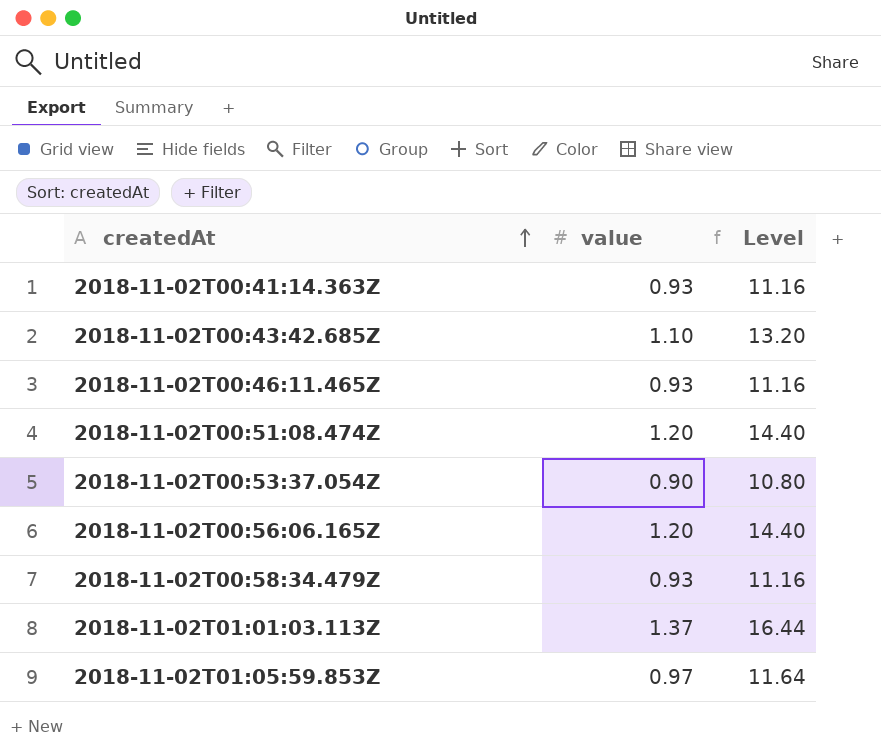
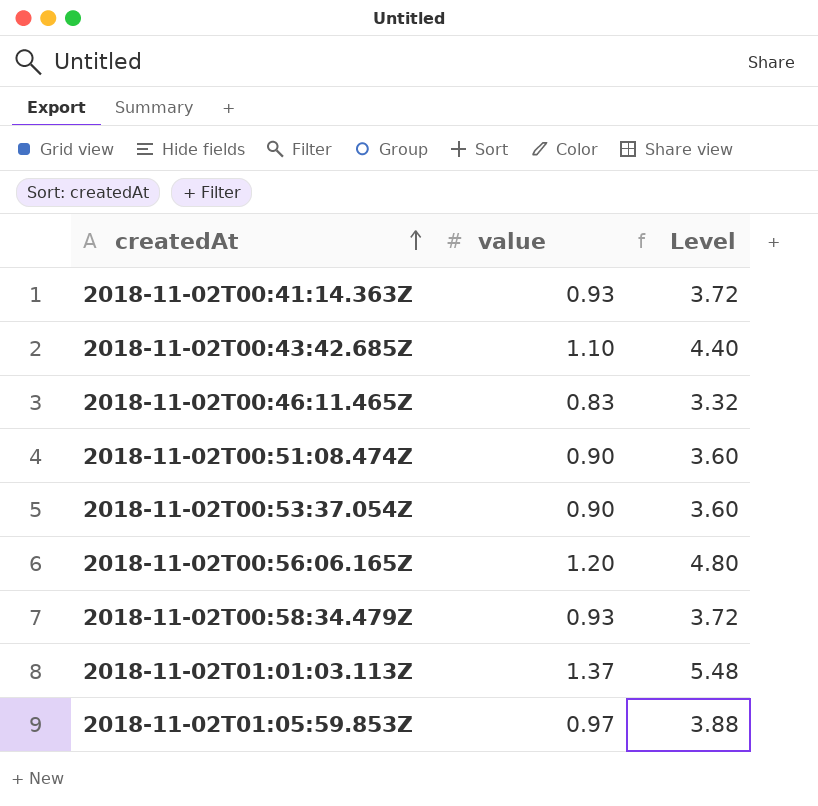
column Level | formula: [value] * 12 -> [value] * 4
2018-11-02T00:46:11.465Z | value: 0.93 -> 0.83
2018-11-02T00:51:08.474Z | value: 1.20 -> 0.90

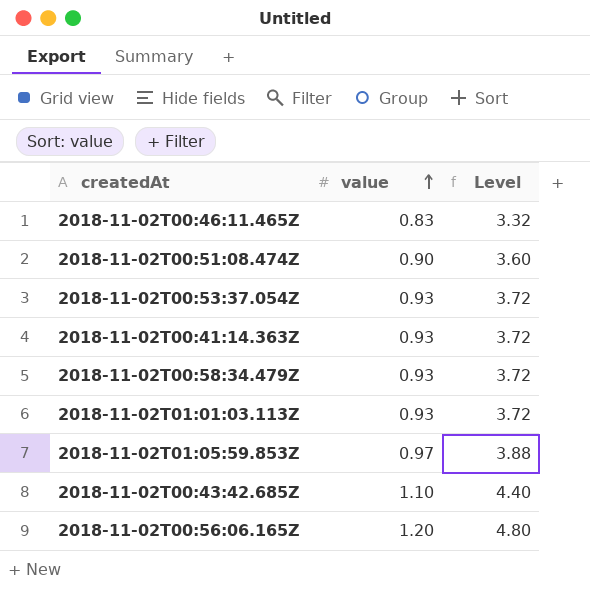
row order: createdAt ascending -> value ascending
2018-11-02T00:53:37.054Z | value: 0.90 -> 0.93
2018-11-02T00:53:37.054Z | Level: 3.60 -> 3.72
2018-11-02T01:01:03.113Z | value: 1.37 -> 0.93
2018-11-02T01:01:03.113Z | Level: 5.48 -> 3.72

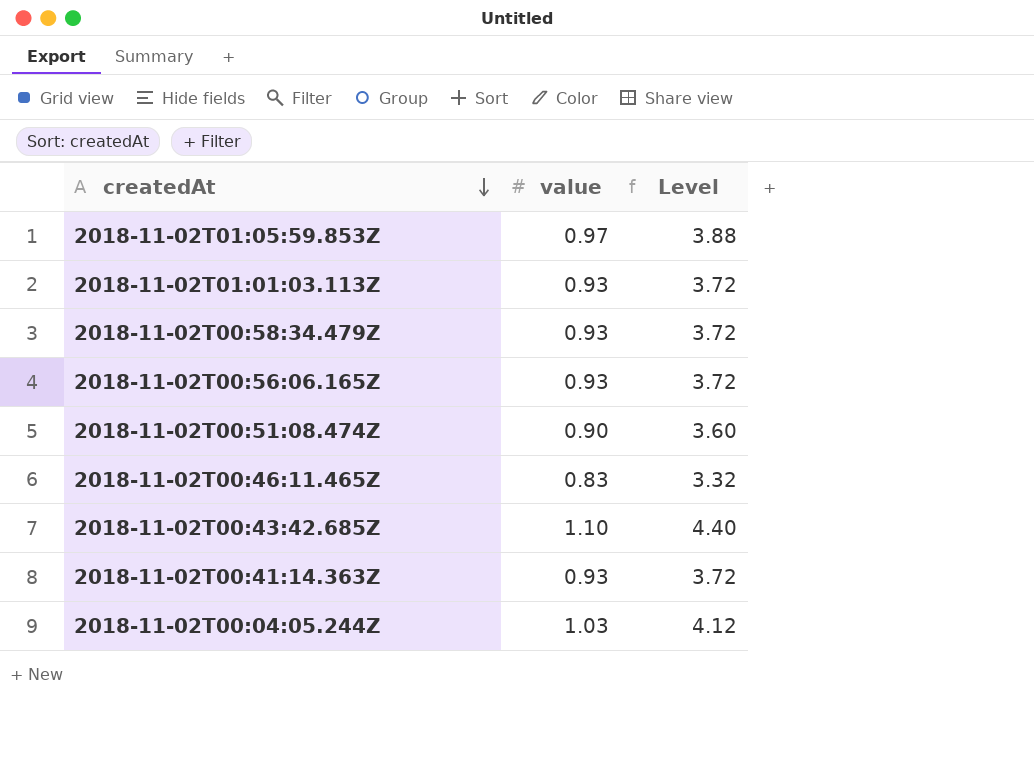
row order: value ascending -> createdAt descending
row 2018-11-02T00:53:37.054Z: 0.93 | 3.72 -> none
2018-11-02T00:56:06.165Z | value: 1.20 -> 0.93
2018-11-02T00:56:06.165Z | Level: 4.80 -> 3.72
row 2018-11-02T00:04:05.244Z: none -> 1.03 | 4.12

